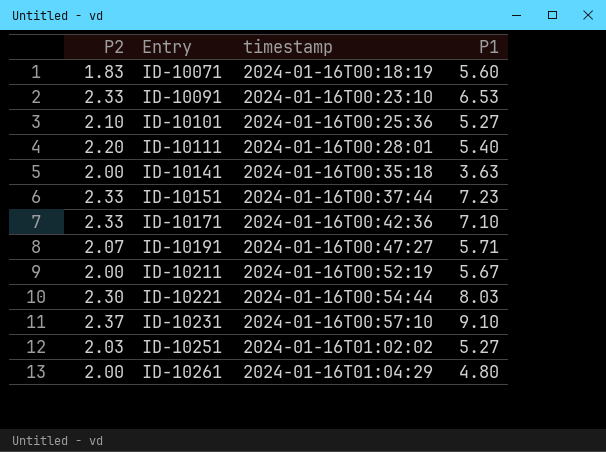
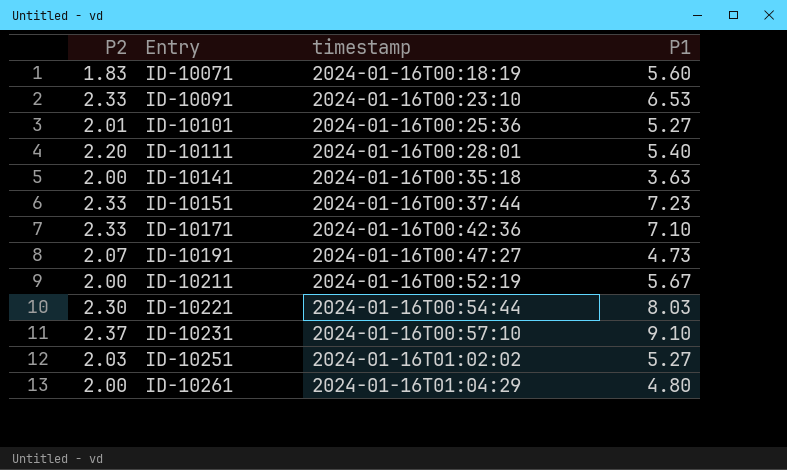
ID-10101 | P2: 2.10 -> 2.01
ID-10191 | P1: 5.71 -> 4.73

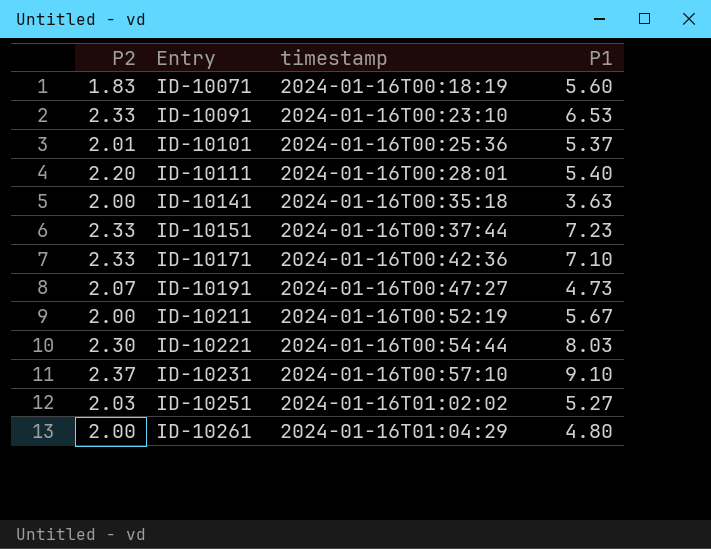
ID-10101 | P1: 5.27 -> 5.37

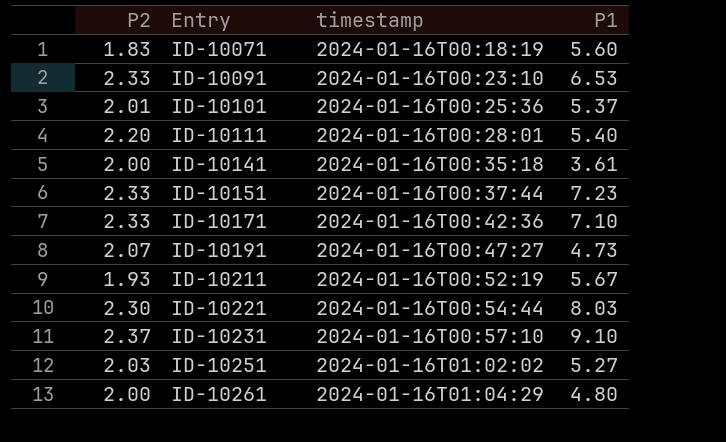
ID-10141 | P1: 3.63 -> 3.61
ID-10211 | P2: 2.00 -> 1.93

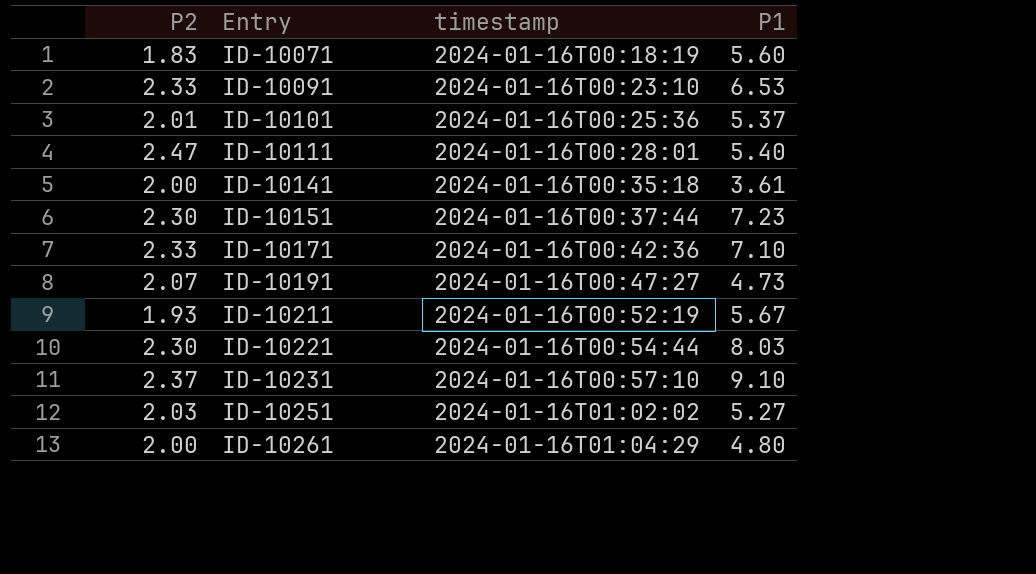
ID-10111 | P2: 2.20 -> 2.47
ID-10151 | P2: 2.33 -> 2.30

